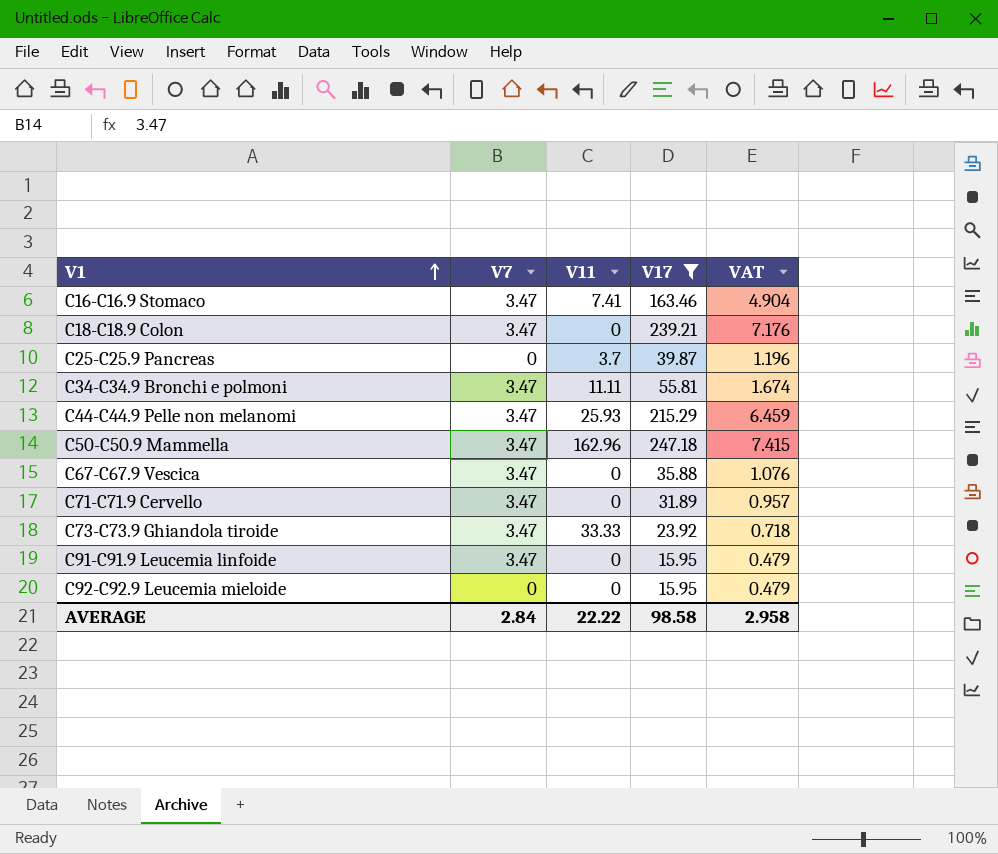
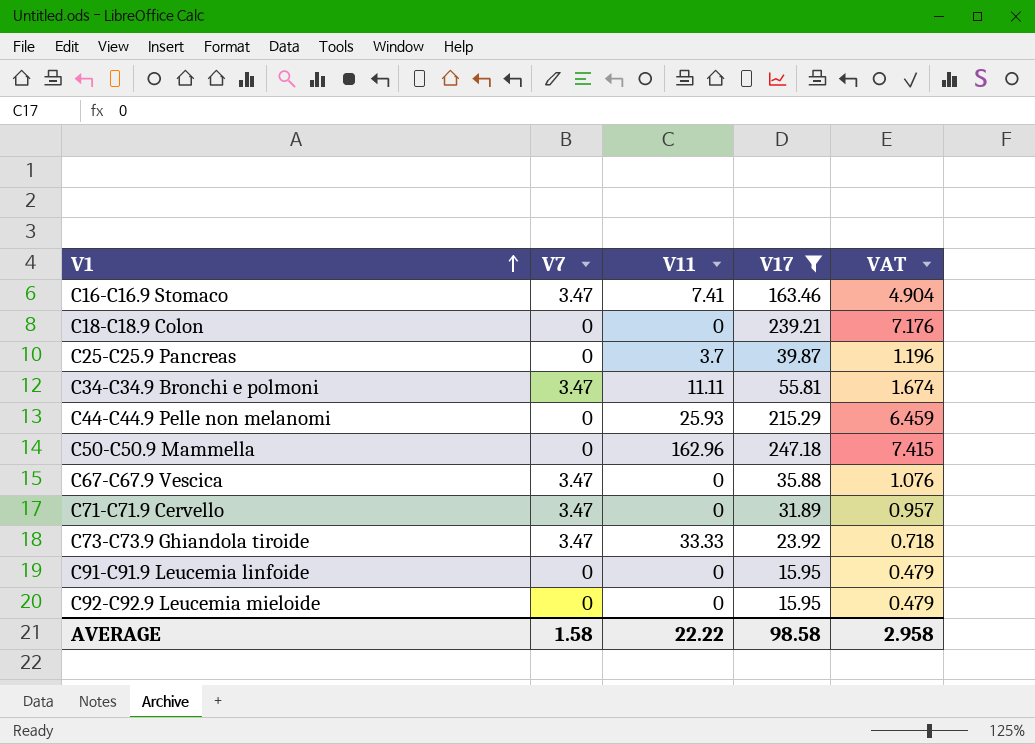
C18-C18.9 Colon | V7: 3.47 -> 0
C44-C44.9 Pelle non melanomi | V7: 3.47 -> 0
C50-C50.9 Mammella | V7: 3.47 -> 0
C91-C91.9 Leucemia linfoide | V7: 3.47 -> 0
AVERAGE | V7: 2.84 -> 1.58

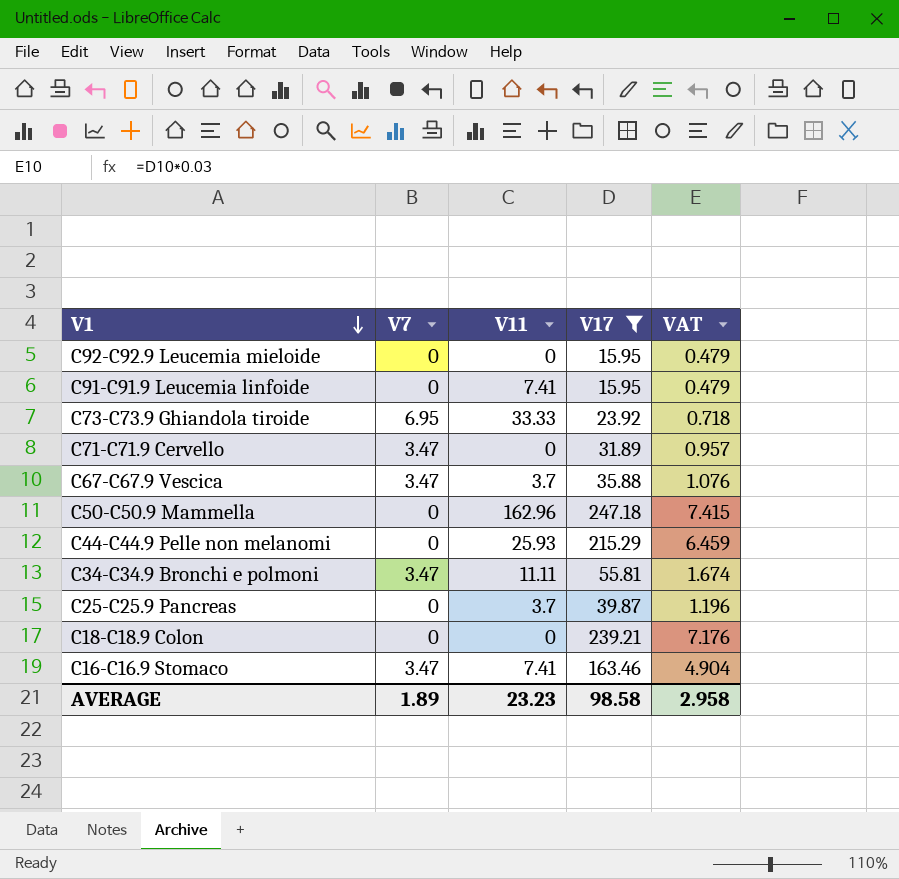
row order: V1 ascending -> V1 descending
C91-C91.9 Leucemia linfoide | V11: 0 -> 7.41
C73-C73.9 Ghiandola tiroide | V7: 3.47 -> 6.95
C67-C67.9 Vescica | V11: 0 -> 3.7
AVERAGE | V7: 1.58 -> 1.89
AVERAGE | V11: 22.22 -> 23.23

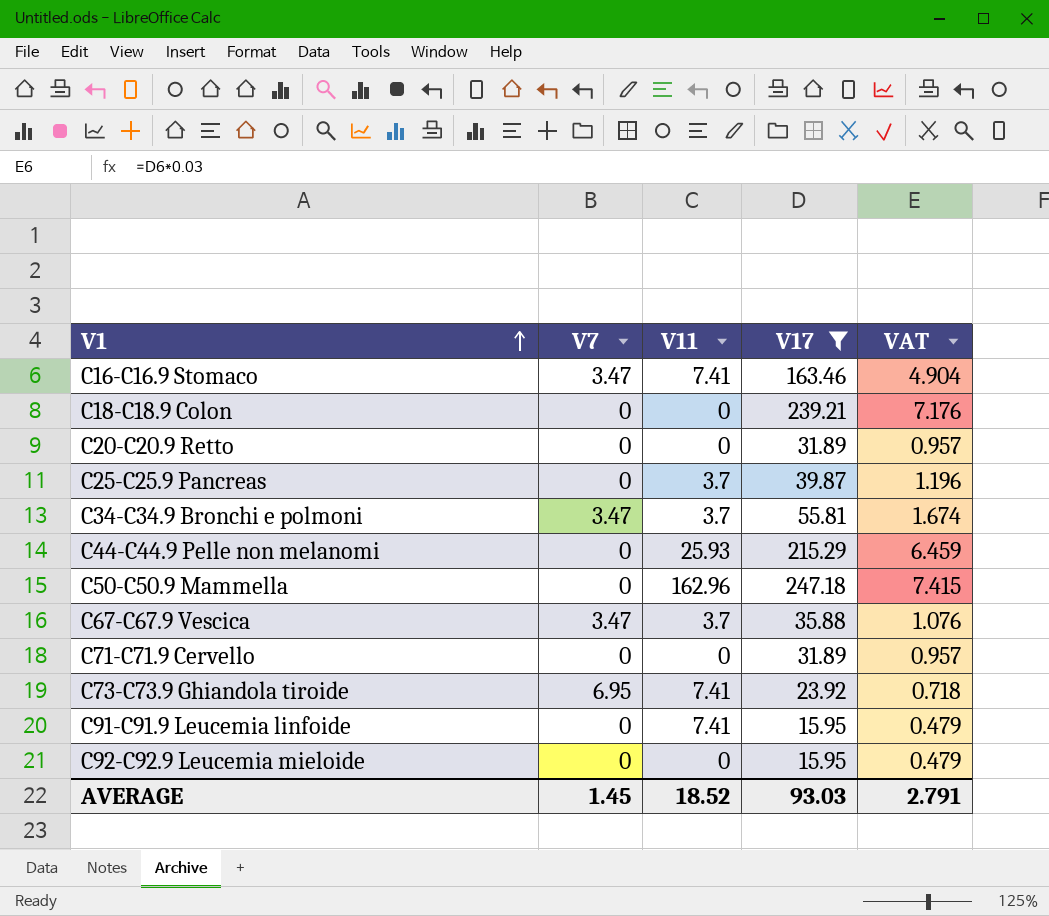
row order: V1 descending -> V1 ascending
row C20-C20.9 Retto: none -> 0 | 0 | 31.89 | 0.957
C34-C34.9 Bronchi e polmoni | V11: 11.11 -> 3.7
C71-C71.9 Cervello | V7: 3.47 -> 0
C73-C73.9 Ghiandola tiroide | V11: 33.33 -> 7.41
AVERAGE | V7: 1.89 -> 1.45
AVERAGE | V11: 23.23 -> 18.52
AVERAGE | V17: 98.58 -> 93.03
AVERAGE | VAT: 2.958 -> 2.791

